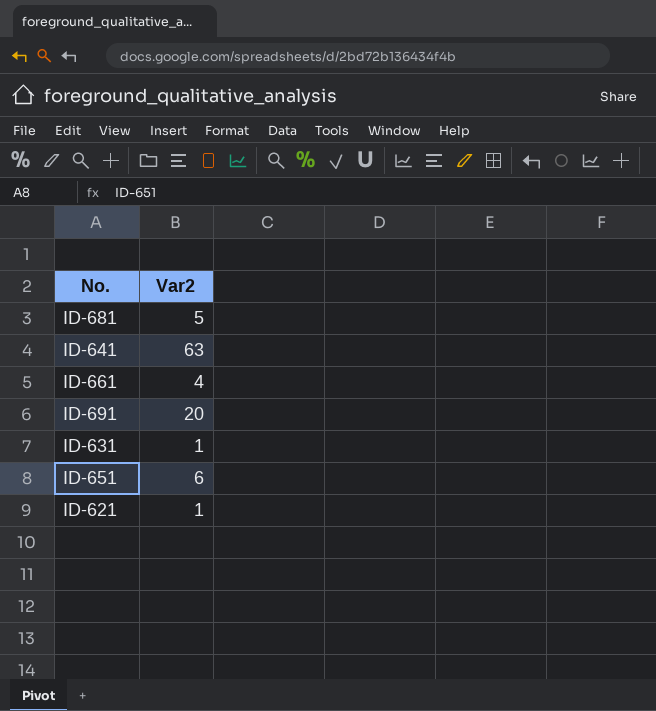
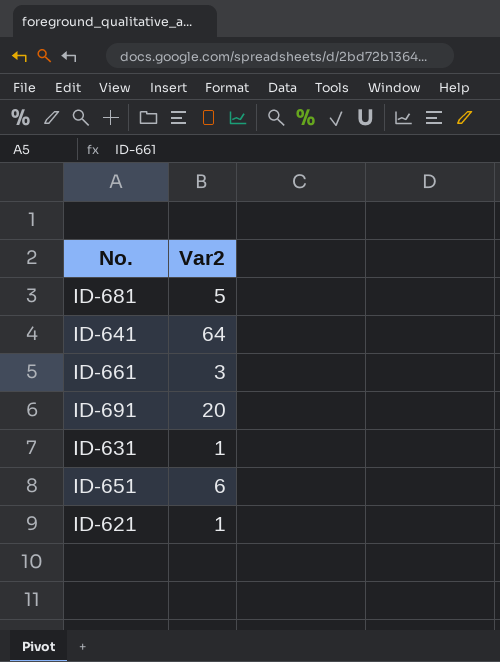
ID-641 | Var2: 63 -> 64
ID-661 | Var2: 4 -> 3

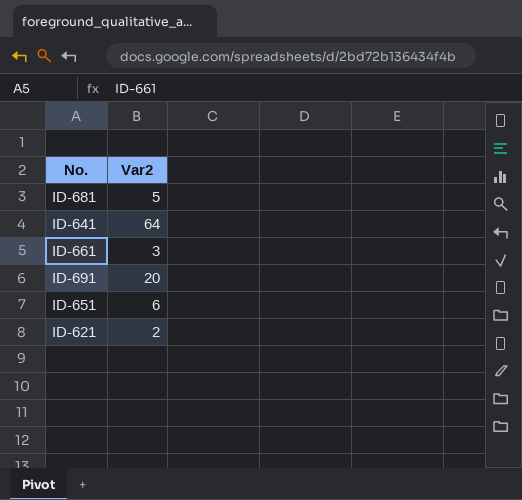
row ID-631: 1 -> none
ID-621 | Var2: 1 -> 2

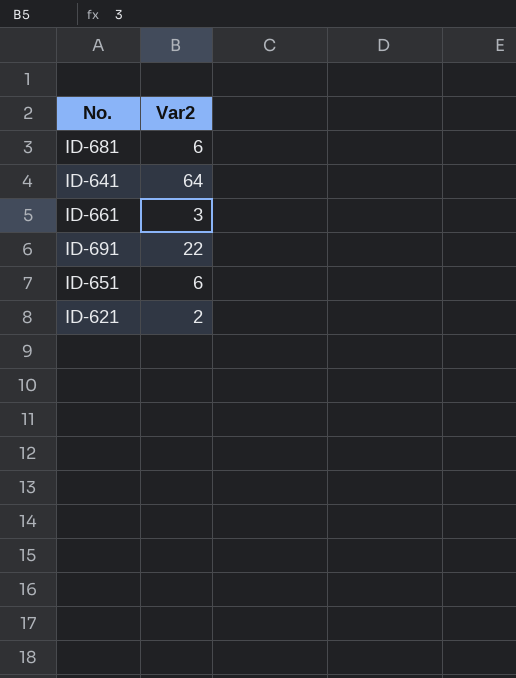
ID-681 | Var2: 5 -> 6
ID-691 | Var2: 20 -> 22

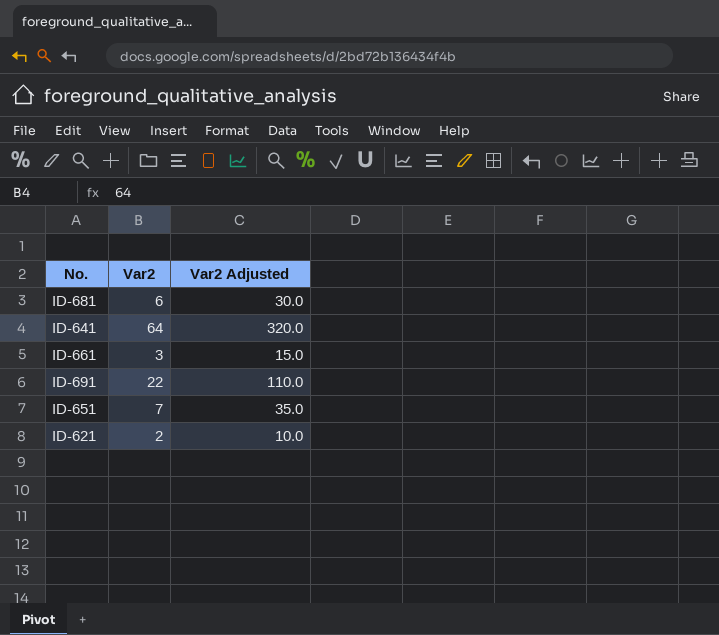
column Var2 Adjusted | formula: none -> [Var2] * 5
ID-651 | Var2: 6 -> 7

